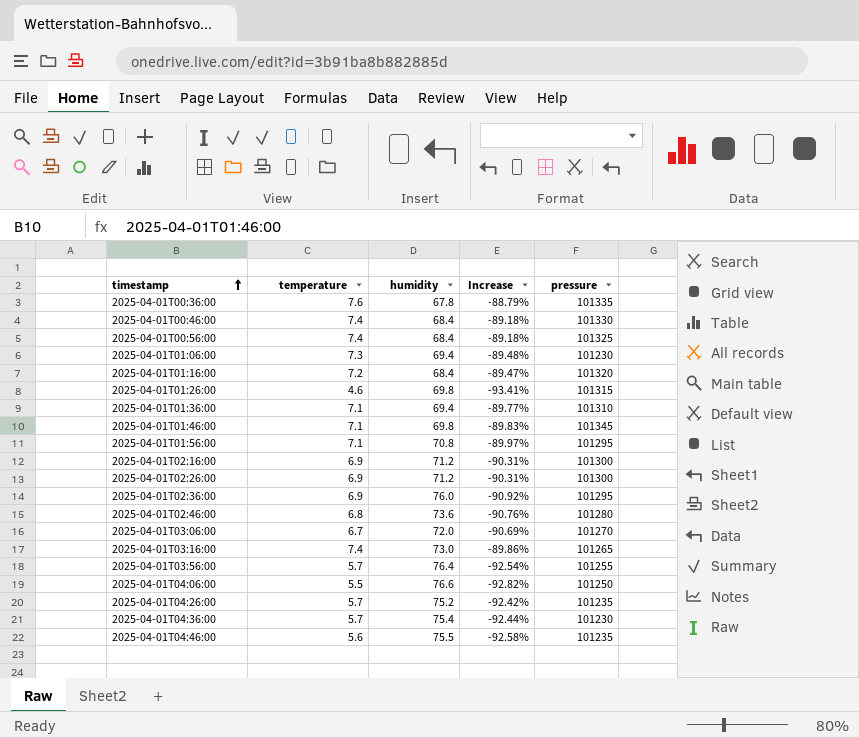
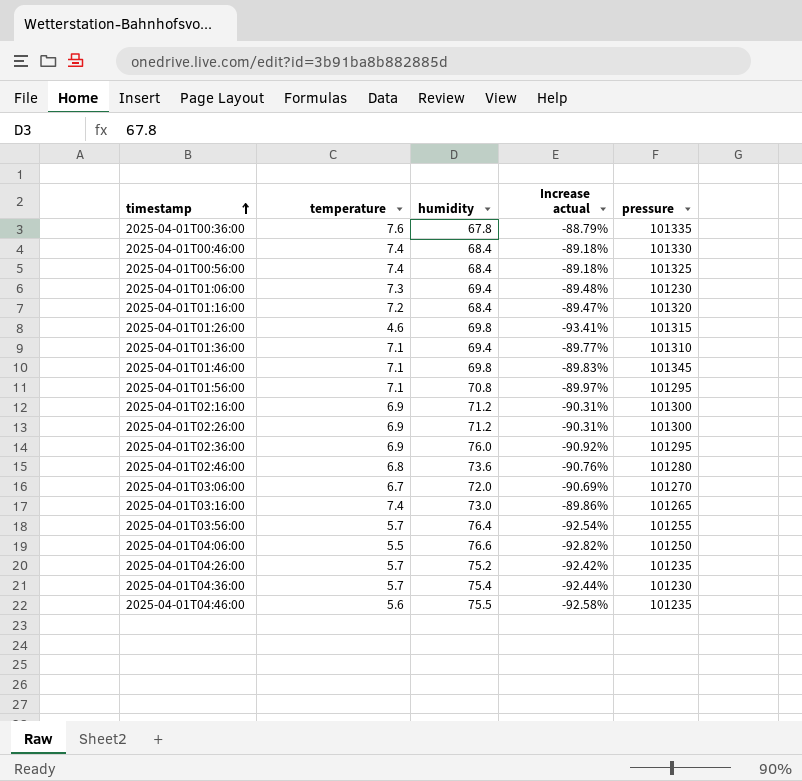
column name: Increase -> Increase actual

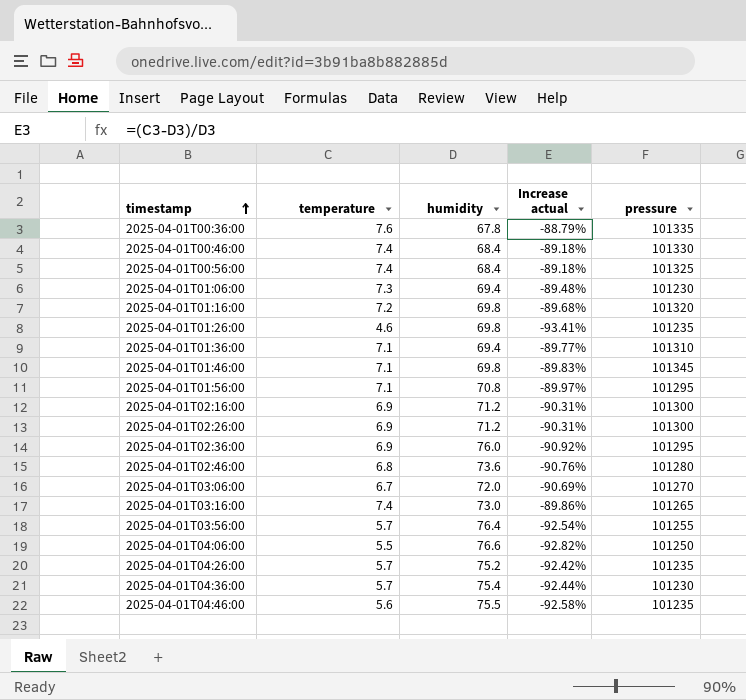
2025-04-01T01:16:00 | humidity: 68.4 -> 69.8
2025-04-01T01:16:00 | Increase actual: -89.47% -> -89.68%
2025-04-01T01:26:00 | pressure: 101315 -> 101235

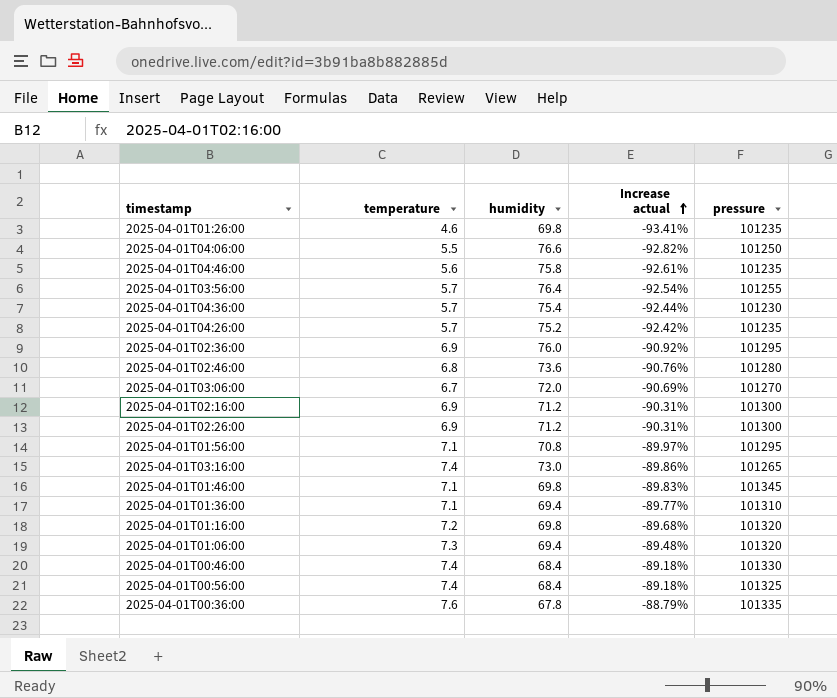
row order: timestamp ascending -> Increase actual ascending
2025-04-01T04:46:00 | humidity: 75.5 -> 75.8
2025-04-01T04:46:00 | Increase actual: -92.58% -> -92.61%
2025-04-01T01:06:00 | pressure: 101230 -> 101320

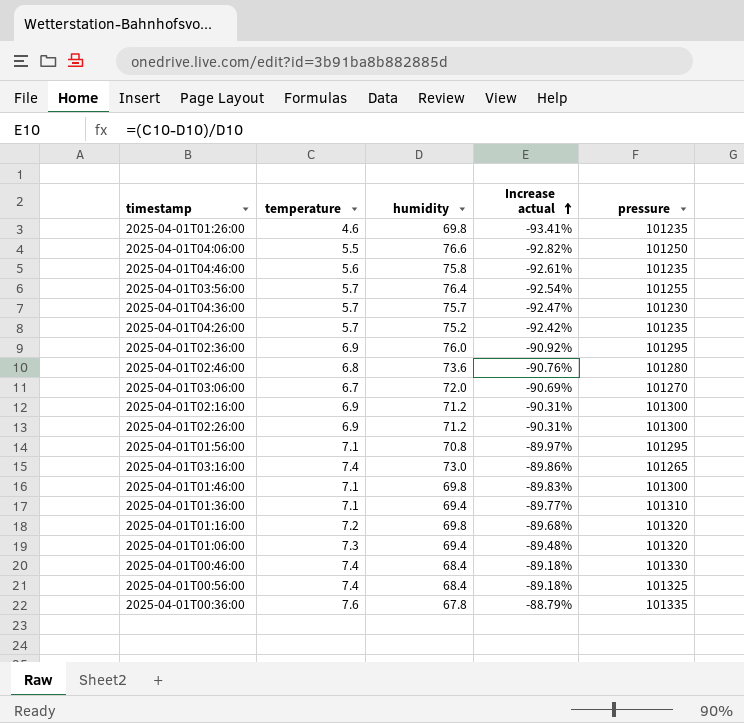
2025-04-01T04:36:00 | humidity: 75.4 -> 75.7
2025-04-01T04:36:00 | Increase actual: -92.44% -> -92.47%
2025-04-01T01:46:00 | pressure: 101345 -> 101300

